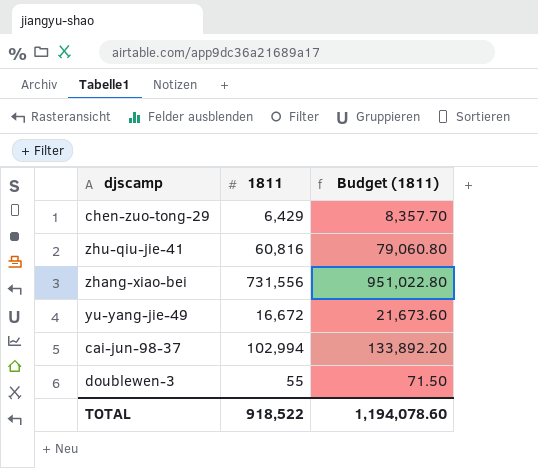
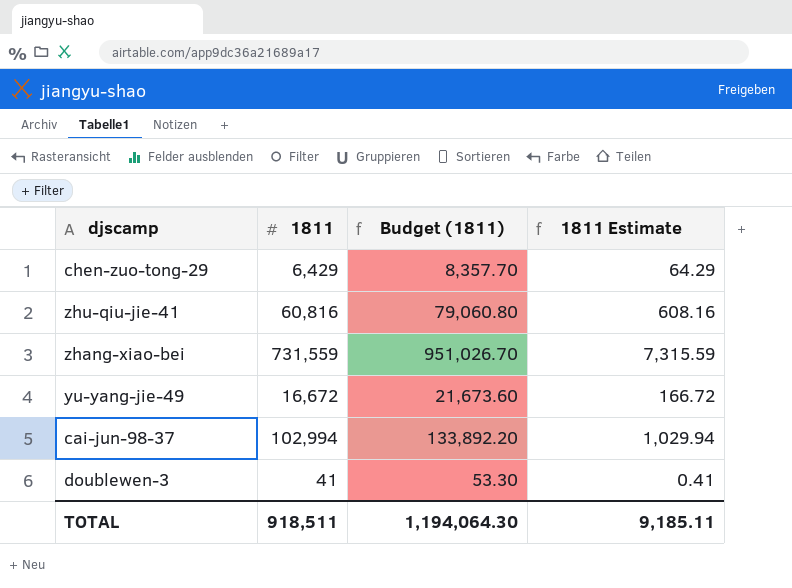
column 1811 Estimate | formula: none -> [1811] * 0.01
zhang-xiao-bei | 1811: 731,556 -> 731,559
zhang-xiao-bei | Budget (1811): 951,022.80 -> 951,026.70
doublewen-3 | 1811: 55 -> 41
doublewen-3 | Budget (1811): 71.50 -> 53.30
TOTAL | 1811: 918,522 -> 918,511
TOTAL | Budget (1811): 1,194,078.60 -> 1,194,064.30

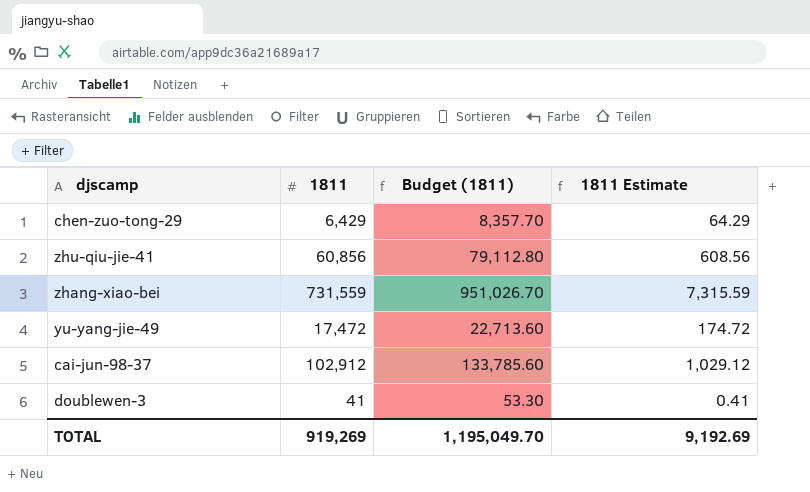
zhu-qiu-jie-41 | 1811: 60,816 -> 60,856
zhu-qiu-jie-41 | Budget (1811): 79,060.80 -> 79,112.80
zhu-qiu-jie-41 | 1811 Estimate: 608.16 -> 608.56
yu-yang-jie-49 | 1811: 16,672 -> 17,472
yu-yang-jie-49 | Budget (1811): 21,673.60 -> 22,713.60
yu-yang-jie-49 | 1811 Estimate: 166.72 -> 174.72
cai-jun-98-37 | 1811: 102,994 -> 102,912
cai-jun-98-37 | Budget (1811): 133,892.20 -> 133,785.60
cai-jun-98-37 | 1811 Estimate: 1,029.94 -> 1,029.12
TOTAL | 1811: 918,511 -> 919,269
TOTAL | Budget (1811): 1,194,064.30 -> 1,195,049.70
TOTAL | 1811 Estimate: 9,185.11 -> 9,192.69

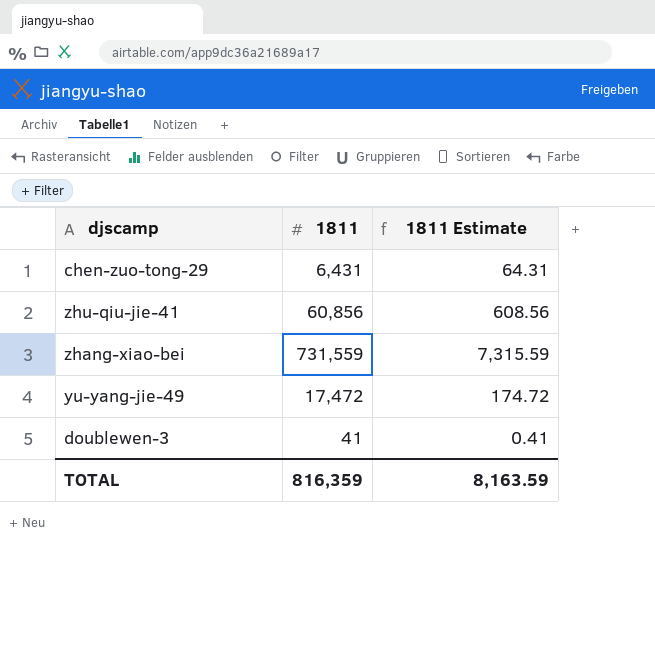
column Budget (1811) | formula: [1811] * 1.3 -> none
row cai-jun-98-37: 102,912 | 133,785.60 | 1,029.12 -> none
chen-zuo-tong-29 | 1811: 6,429 -> 6,431
chen-zuo-tong-29 | 1811 Estimate: 64.29 -> 64.31
TOTAL | 1811: 919,269 -> 816,359
TOTAL | 1811 Estimate: 9,192.69 -> 8,163.59

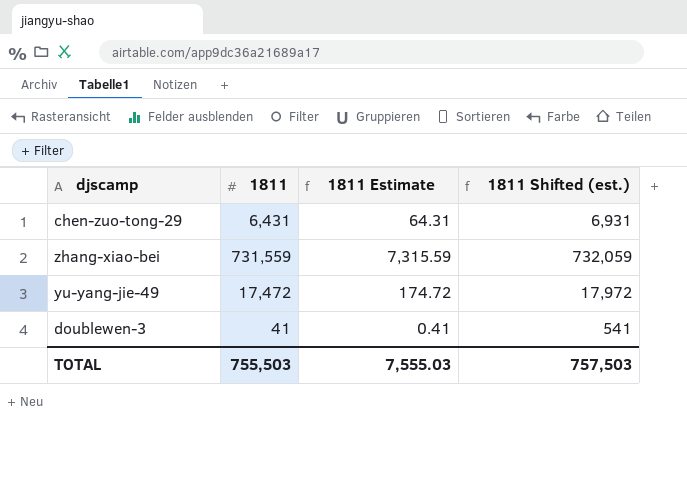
column 1811 Shifted (est.) | formula: none -> [1811] + 500
row zhu-qiu-jie-41: 60,856 | 608.56 -> none
TOTAL | 1811: 816,359 -> 755,503
TOTAL | 1811 Estimate: 8,163.59 -> 7,555.03

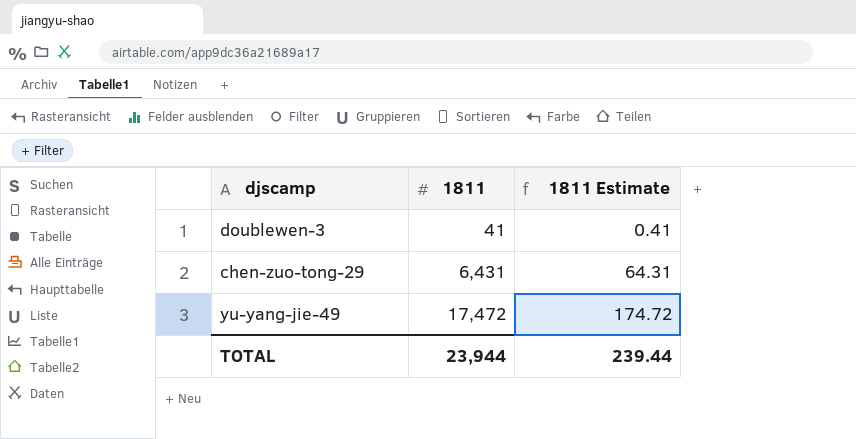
row order: none -> 1811 ascending
column 1811 Shifted (est.) | formula: [1811] + 500 -> none
row zhang-xiao-bei: 731,559 | 7,315.59 | 732,059 -> none
TOTAL | 1811: 755,503 -> 23,944
TOTAL | 1811 Estimate: 7,555.03 -> 239.44

